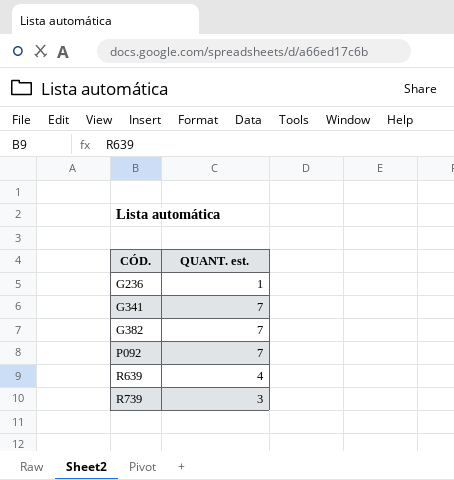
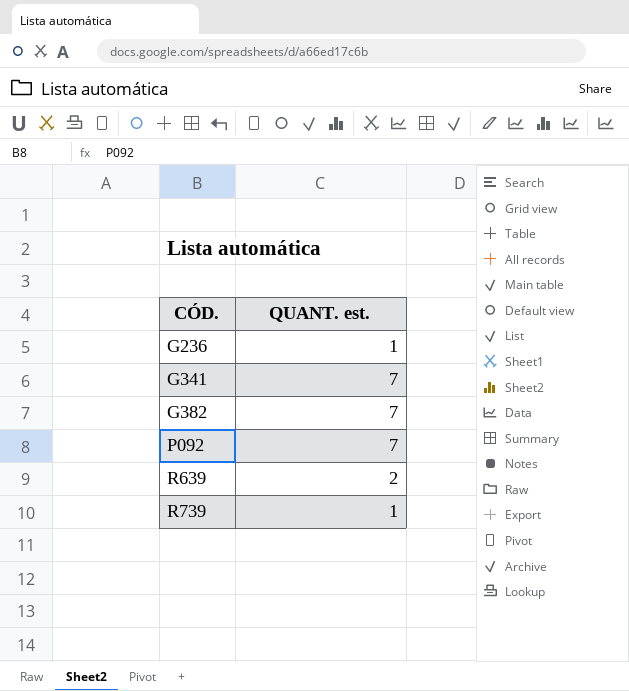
R639 | QUANT. est.: 4 -> 2
R739 | QUANT. est.: 3 -> 1

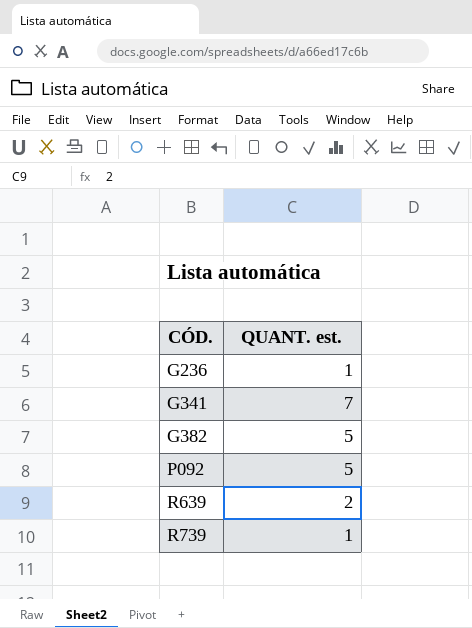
G382 | QUANT. est.: 7 -> 5
P092 | QUANT. est.: 7 -> 5

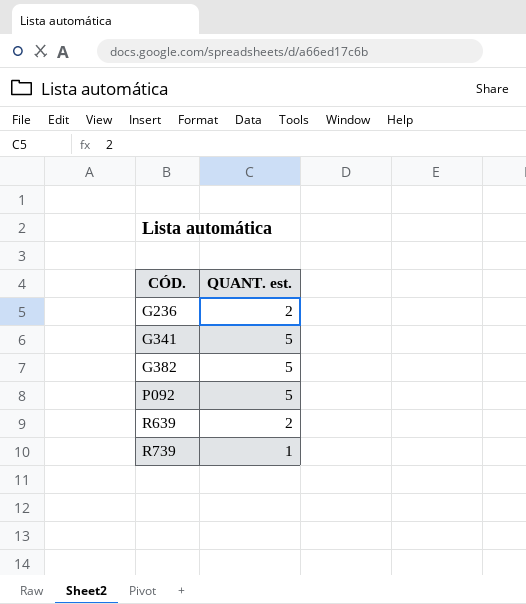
G236 | QUANT. est.: 1 -> 2
G341 | QUANT. est.: 7 -> 5

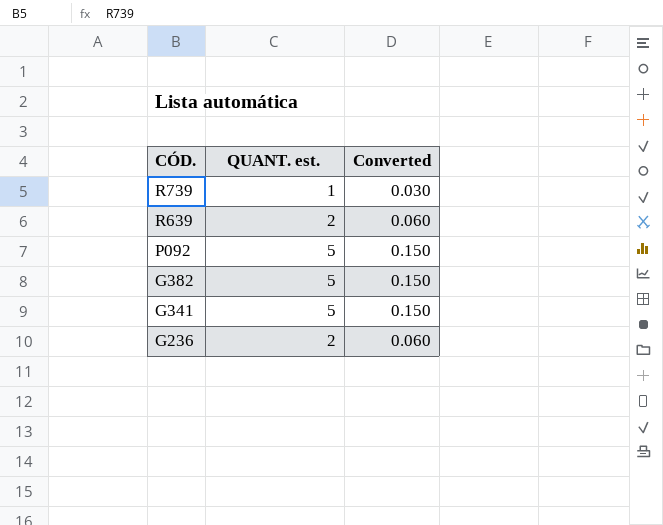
row order: CÓD. ascending -> CÓD. descending
column Converted | formula: none -> [QUANT. est.] * 0.03

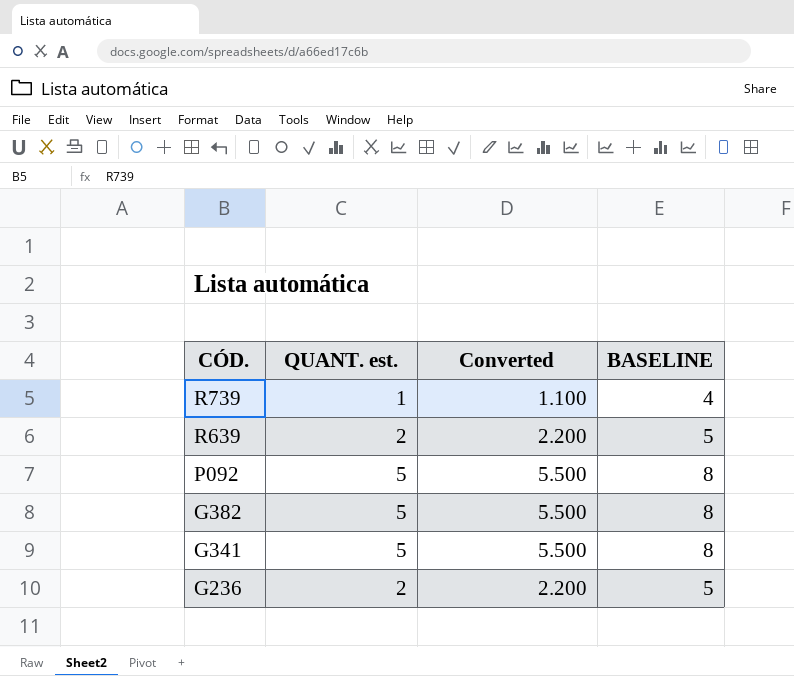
column Converted | formula: [QUANT. est.] * 0.03 -> [QUANT. est.] * 1.1
column BASELINE | formula: none -> [QUANT. est.] + 3

